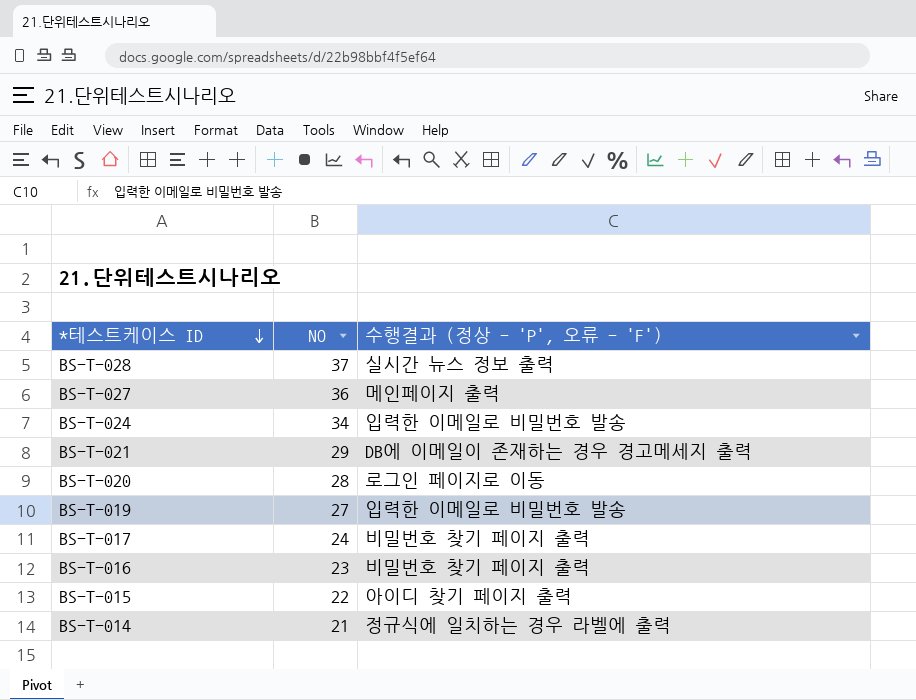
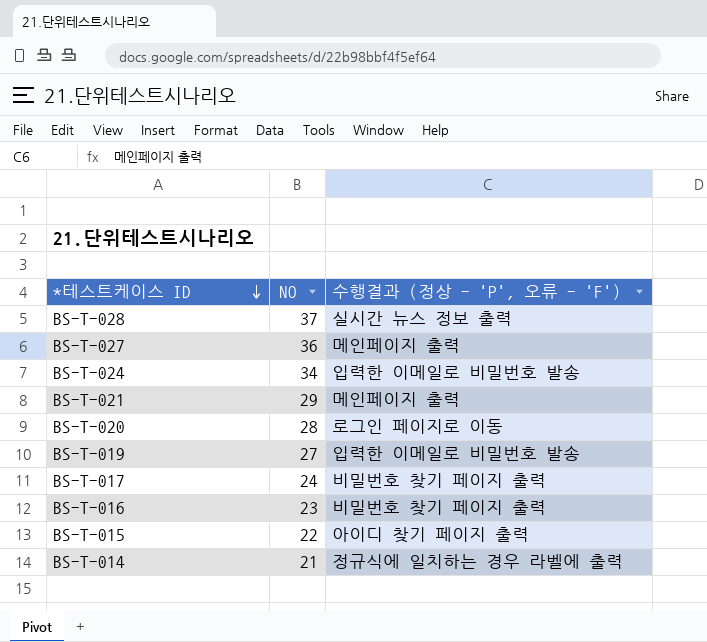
BS-T-021 | 수행결과 (정상 - 'P', 오류 - 'F'): DB에 이메일이 존재하는 경우 경고메세지 출력 -> 메인페이지 출력

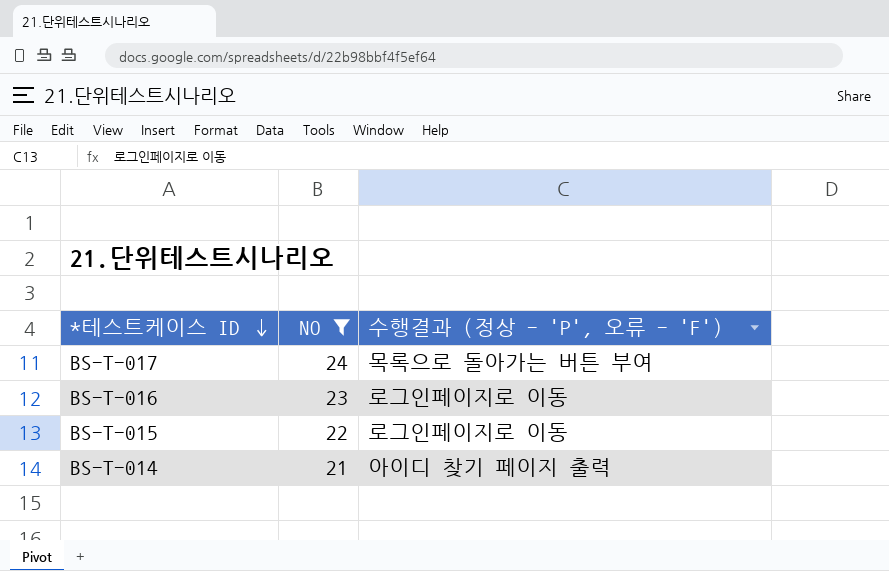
filter: none -> NO <= 24
BS-T-017 | 수행결과 (정상 - 'P', 오류 - 'F'): 비밀번호 찾기 페이지 출력 -> 목록으로 돌아가는 버튼 부여
BS-T-016 | 수행결과 (정상 - 'P', 오류 - 'F'): 비밀번호 찾기 페이지 출력 -> 로그인페이지로 이동
BS-T-015 | 수행결과 (정상 - 'P', 오류 - 'F'): 아이디 찾기 페이지 출력 -> 로그인페이지로 이동
BS-T-014 | 수행결과 (정상 - 'P', 오류 - 'F'): 정규식에 일치하는 경우 라벨에 출력 -> 아이디 찾기 페이지 출력

